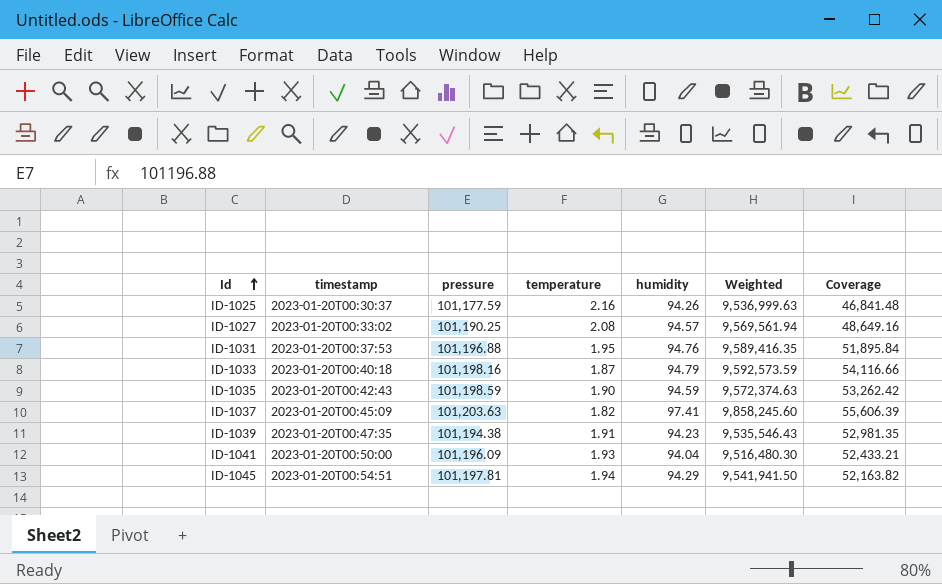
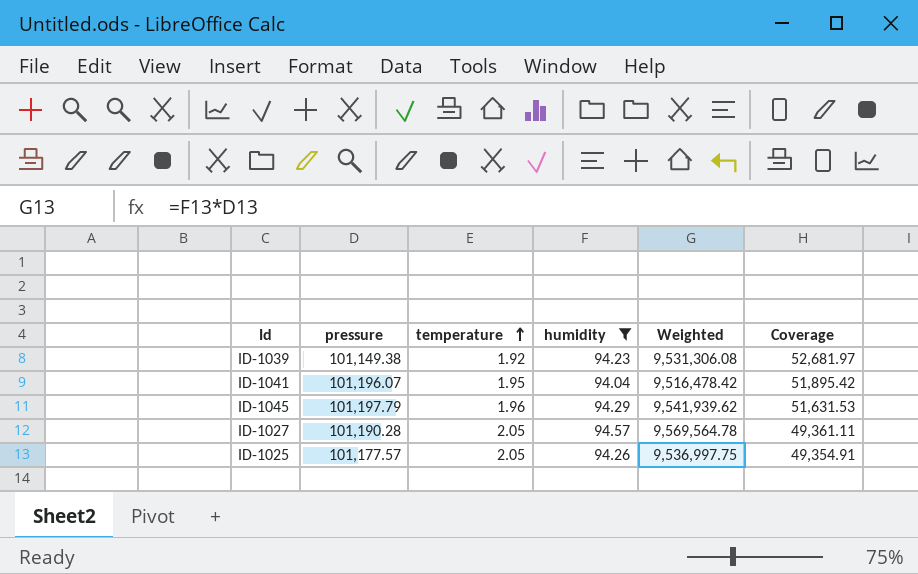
filter: none -> humidity <= 94.57
row order: Id ascending -> temperature ascending
column timestamp | position: 2 -> none
ID-1039 | pressure: 101,194.38 -> 101,149.38
ID-1039 | temperature: 1.91 -> 1.92
ID-1039 | Weighted: 9,535,546.43 -> 9,531,306.08
ID-1039 | Coverage: 52,981.35 -> 52,681.97
ID-1041 | pressure: 101,196.09 -> 101,196.07
ID-1041 | temperature: 1.93 -> 1.95
ID-1041 | Weighted: 9,516,480.30 -> 9,516,478.42
ID-1041 | Coverage: 52,433.21 -> 51,895.42
ID-1045 | pressure: 101,197.81 -> 101,197.79
ID-1045 | temperature: 1.94 -> 1.96
ID-1045 | Weighted: 9,541,941.50 -> 9,541,939.62
ID-1045 | Coverage: 52,163.82 -> 51,631.53
ID-1027 | pressure: 101,190.25 -> 101,190.28
ID-1027 | temperature: 2.08 -> 2.05
ID-1027 | Weighted: 9,569,561.94 -> 9,569,564.78
ID-1027 | Coverage: 48,649.16 -> 49,361.11
ID-1025 | pressure: 101,177.59 -> 101,177.57
ID-1025 | temperature: 2.16 -> 2.05
ID-1025 | Weighted: 9,536,999.63 -> 9,536,997.75
ID-1025 | Coverage: 46,841.48 -> 49,354.91

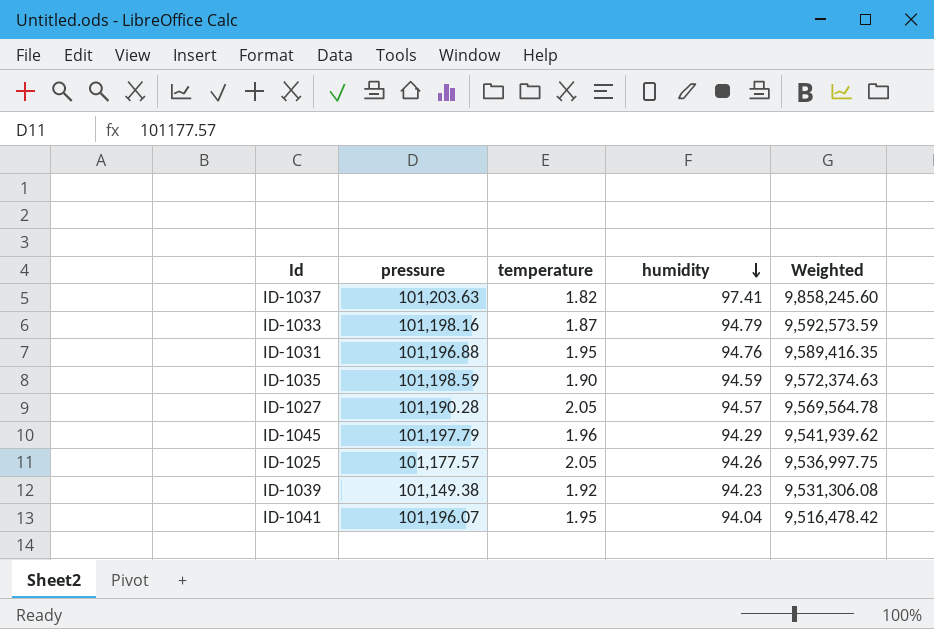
filter: humidity <= 94.57 -> none
row order: temperature ascending -> humidity descending
column Coverage | formula: [pressure] / [temperature] -> none

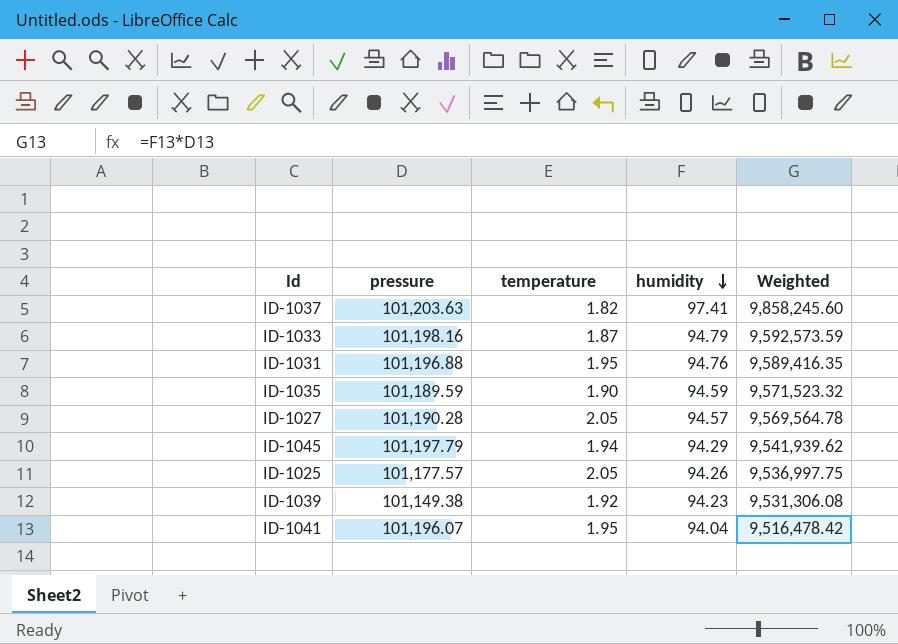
ID-1035 | pressure: 101,198.59 -> 101,189.59
ID-1035 | Weighted: 9,572,374.63 -> 9,571,523.32
ID-1045 | temperature: 1.96 -> 1.94

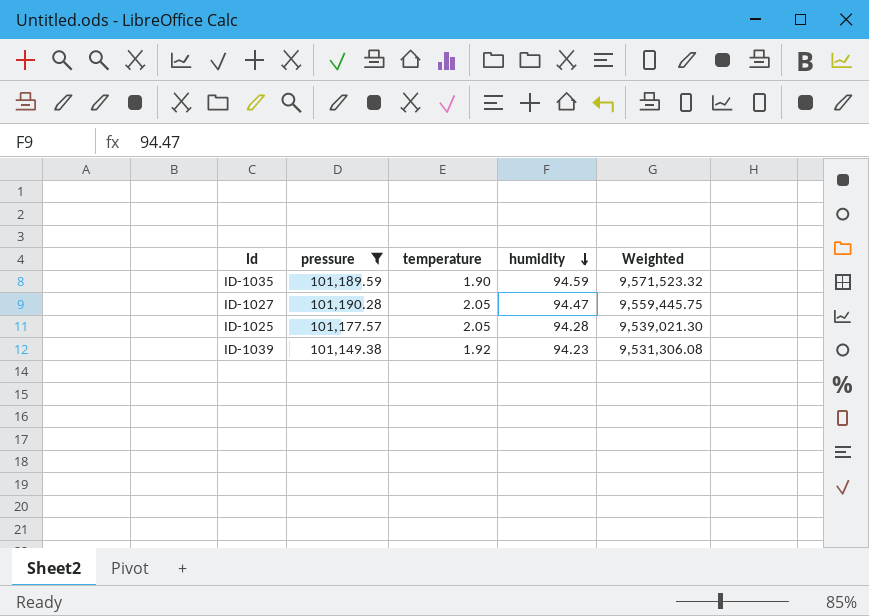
filter: none -> pressure <= 101,190.28
ID-1027 | humidity: 94.57 -> 94.47
ID-1027 | Weighted: 9,569,564.78 -> 9,559,445.75
ID-1025 | humidity: 94.26 -> 94.28
ID-1025 | Weighted: 9,536,997.75 -> 9,539,021.30

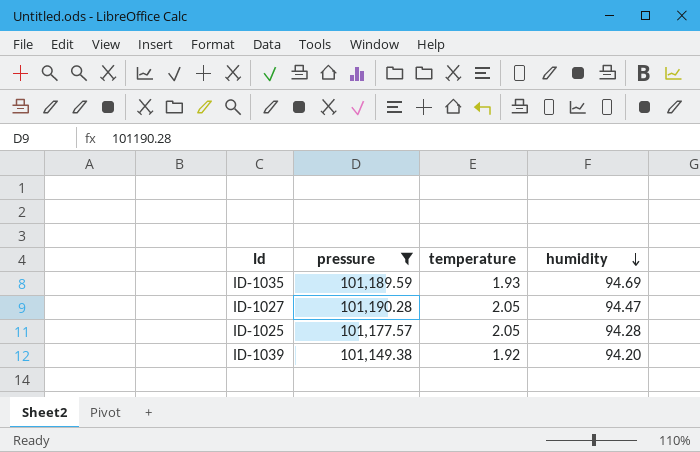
column Weighted | formula: [pressure] * [humidity] -> none
ID-1035 | temperature: 1.90 -> 1.93
ID-1035 | humidity: 94.59 -> 94.69
ID-1039 | humidity: 94.23 -> 94.20

